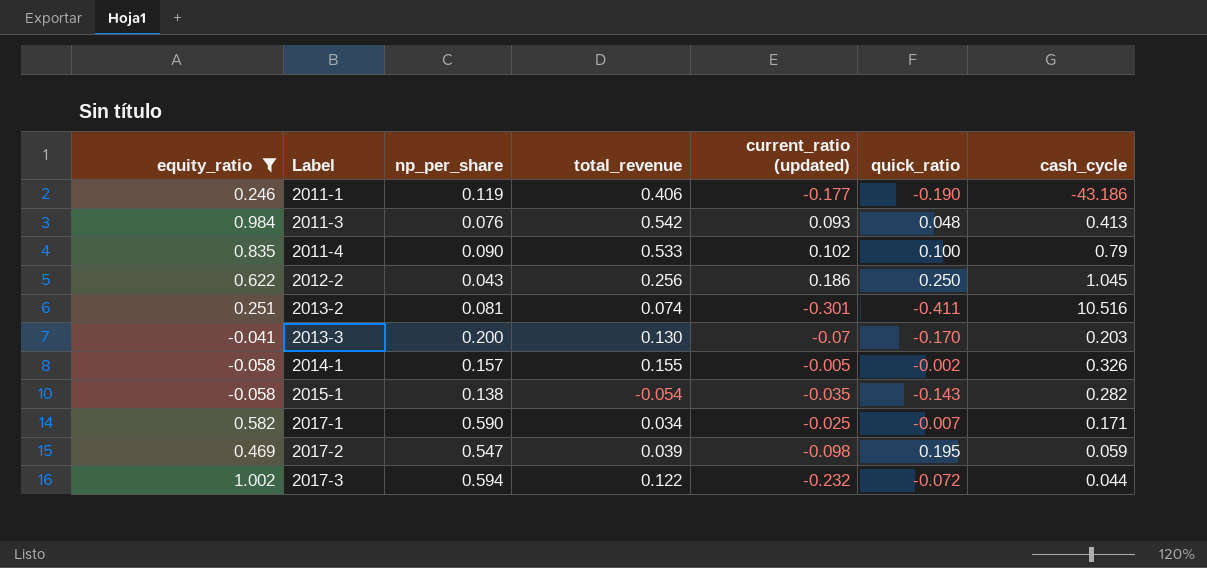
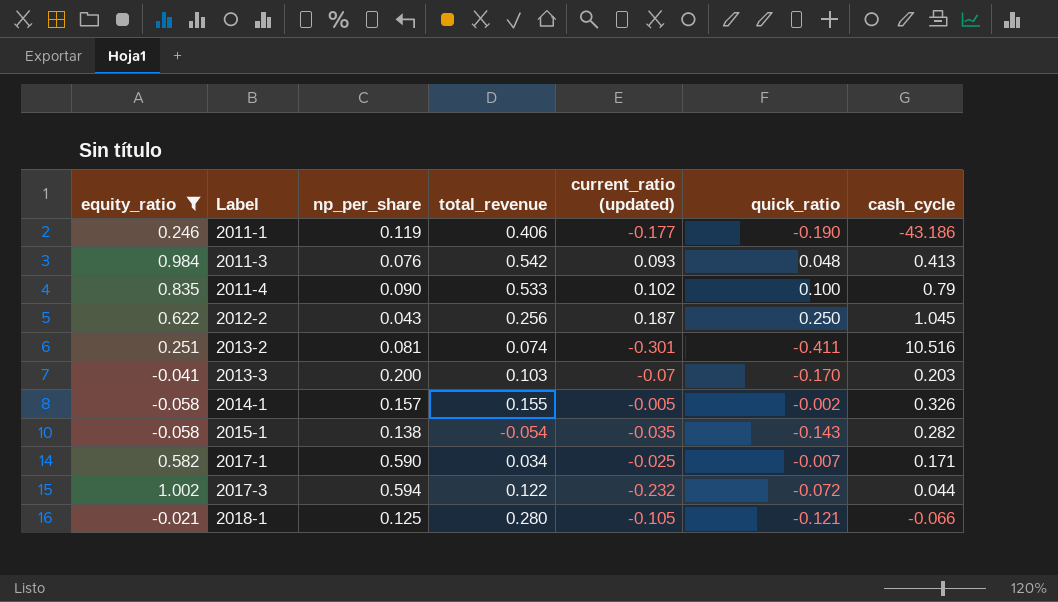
row 2017-2: 0.469 | 0.547 | 0.039 | -0.098 | 0.195 | 0.059 -> none
2012-2 | current_ratio (updated): 0.186 -> 0.187
2013-3 | total_revenue: 0.130 -> 0.103
row 2018-1: none -> -0.021 | 0.125 | 0.280 | -0.105 | -0.121 | -0.066

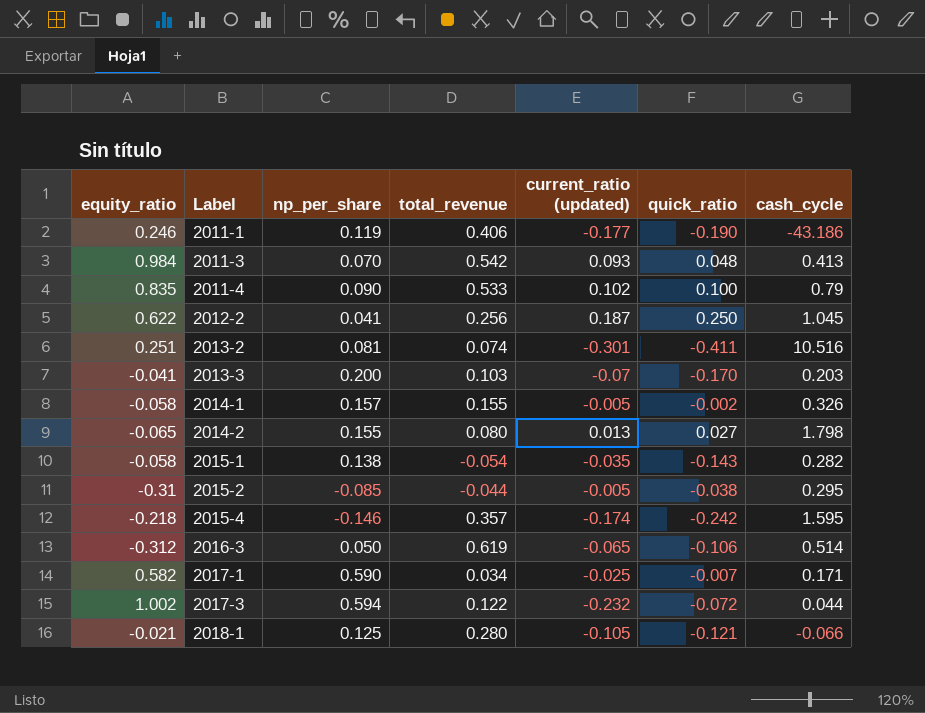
filter: equity_ratio >= -0.058 -> none
2011-3 | np_per_share: 0.076 -> 0.070
2012-2 | np_per_share: 0.043 -> 0.041

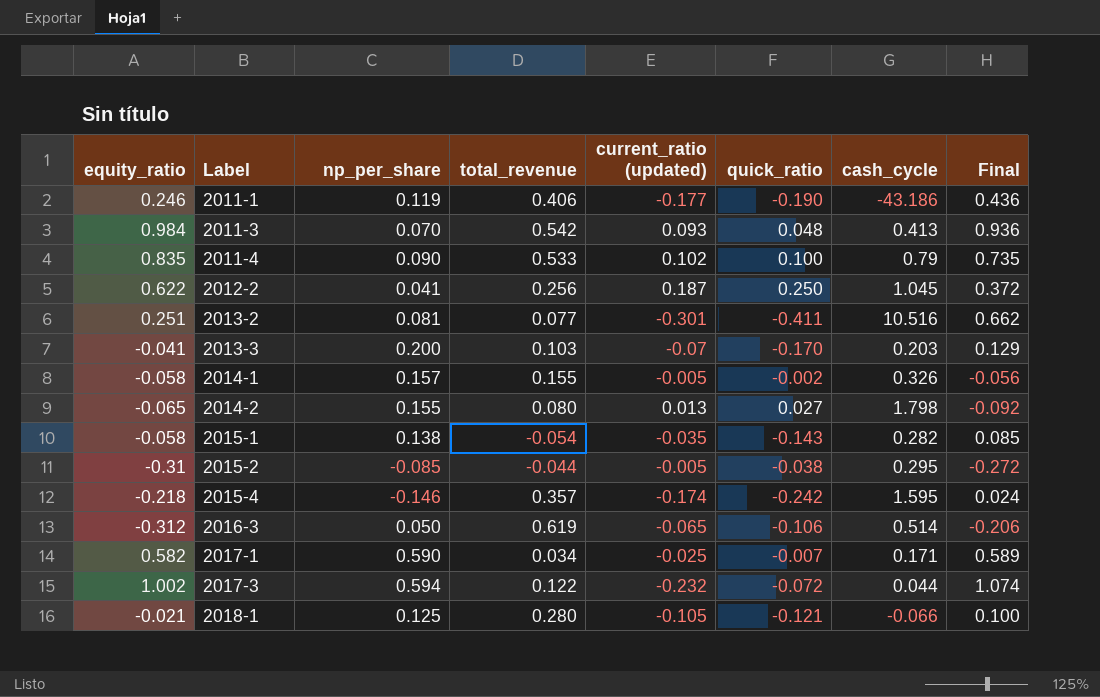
column Final | formula: none -> [equity_ratio] - [quick_ratio]
2013-2 | total_revenue: 0.074 -> 0.077

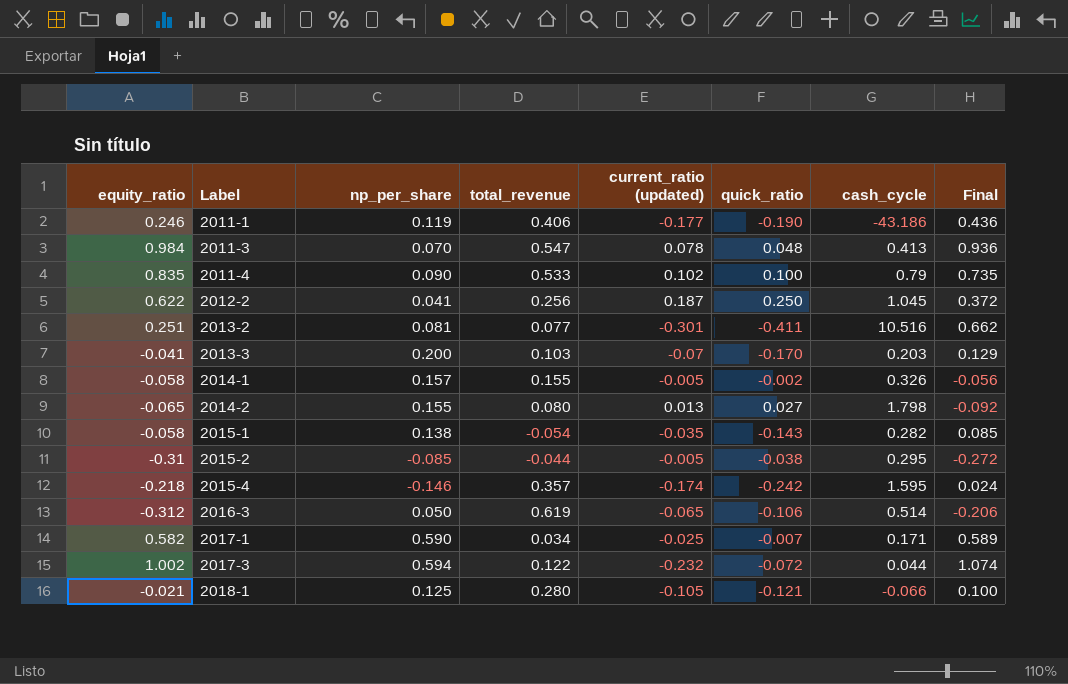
2011-3 | total_revenue: 0.542 -> 0.547
2011-3 | current_ratio (updated): 0.093 -> 0.078

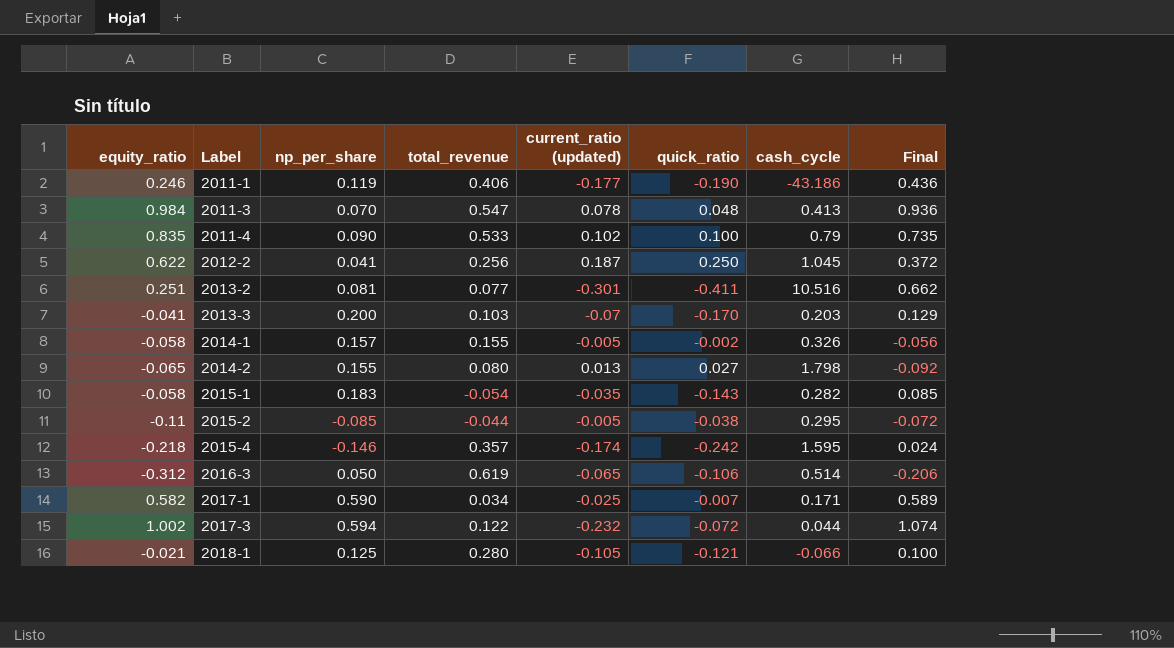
2015-1 | np_per_share: 0.138 -> 0.183
2015-2 | equity_ratio: -0.31 -> -0.11
2015-2 | Final: -0.272 -> -0.072

